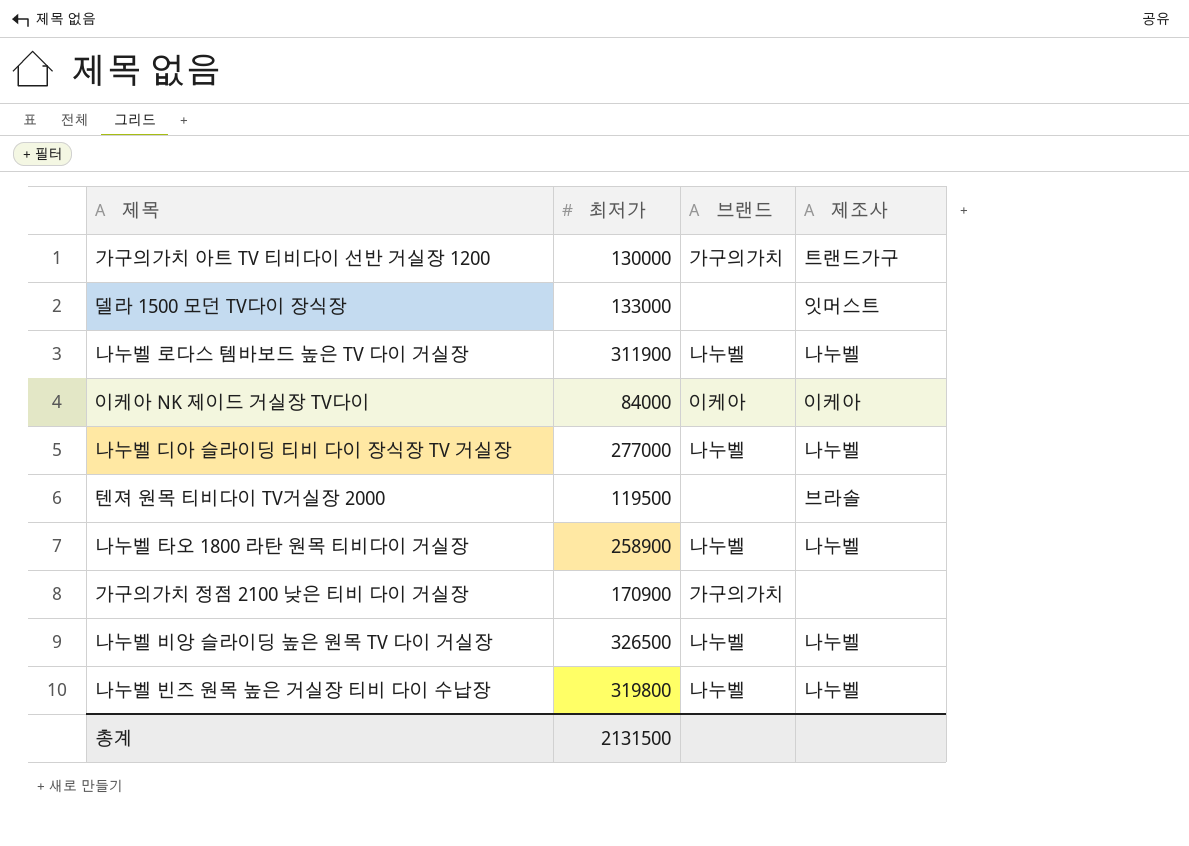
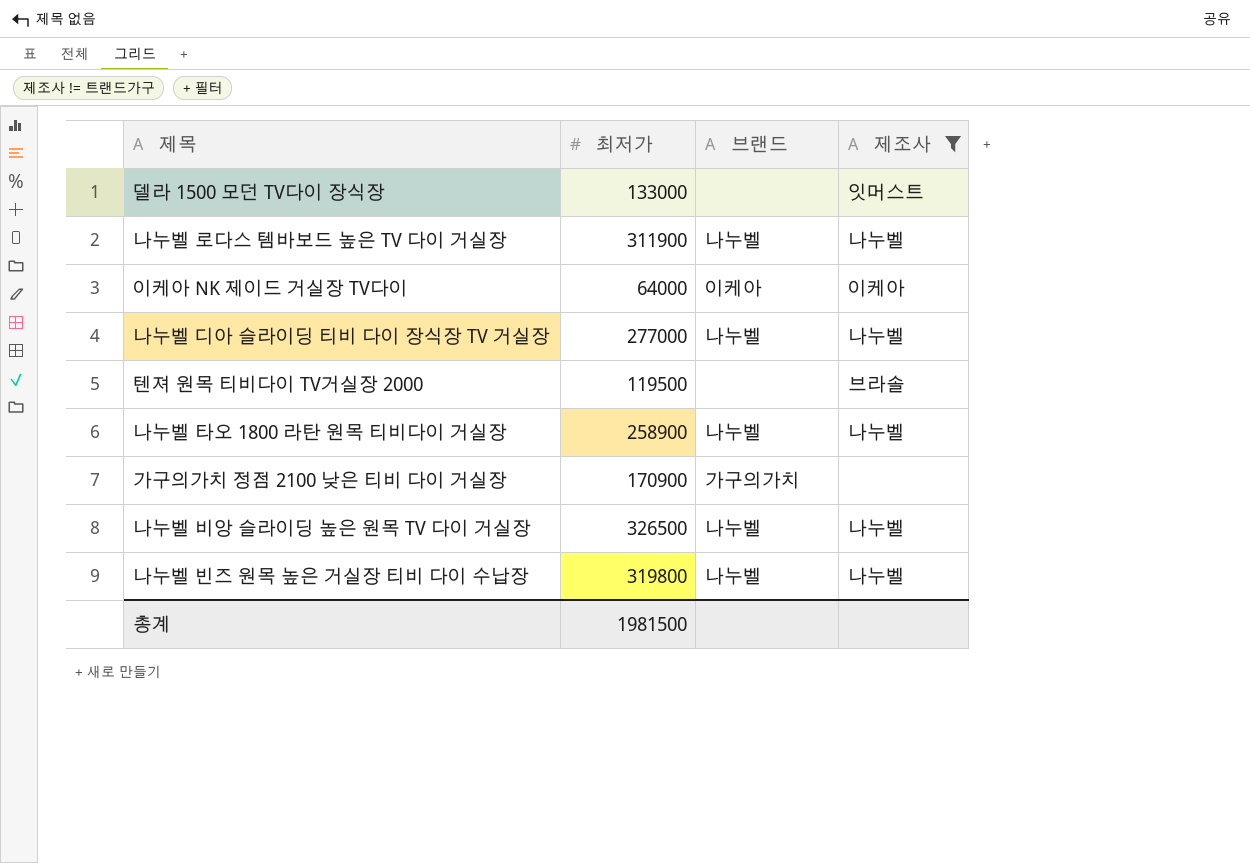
filter: none -> 제조사 != 트랜드가구
이케아 NK 제이드 거실장 TV다이 | 최저가: 84000 -> 64000
총계 | 최저가: 2131500 -> 1981500

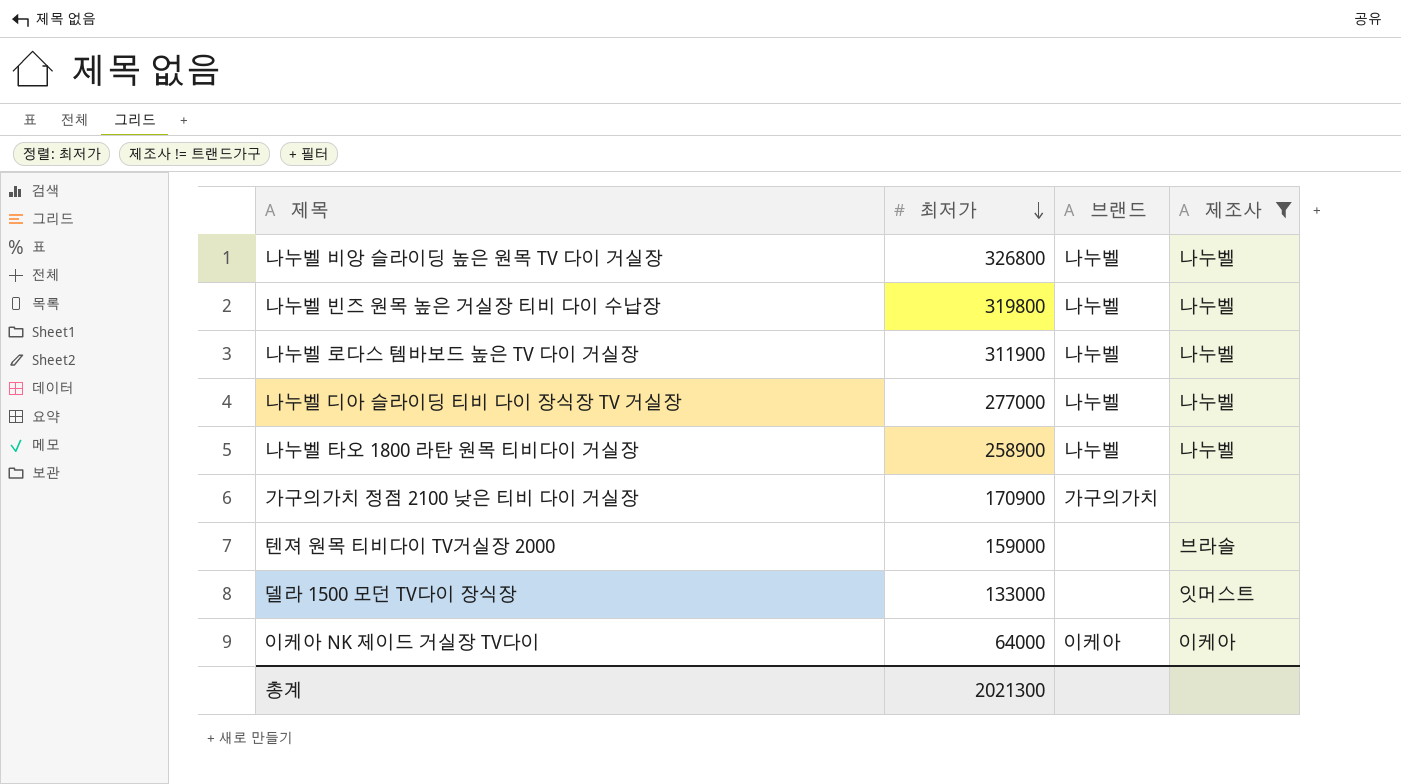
row order: none -> 최저가 descending
나누벨 비앙 슬라이딩 높은 원목 TV 다이 거실장 | 최저가: 326500 -> 326800
텐져 원목 티비다이 TV거실장 2000 | 최저가: 119500 -> 159000
총계 | 최저가: 1981500 -> 2021300

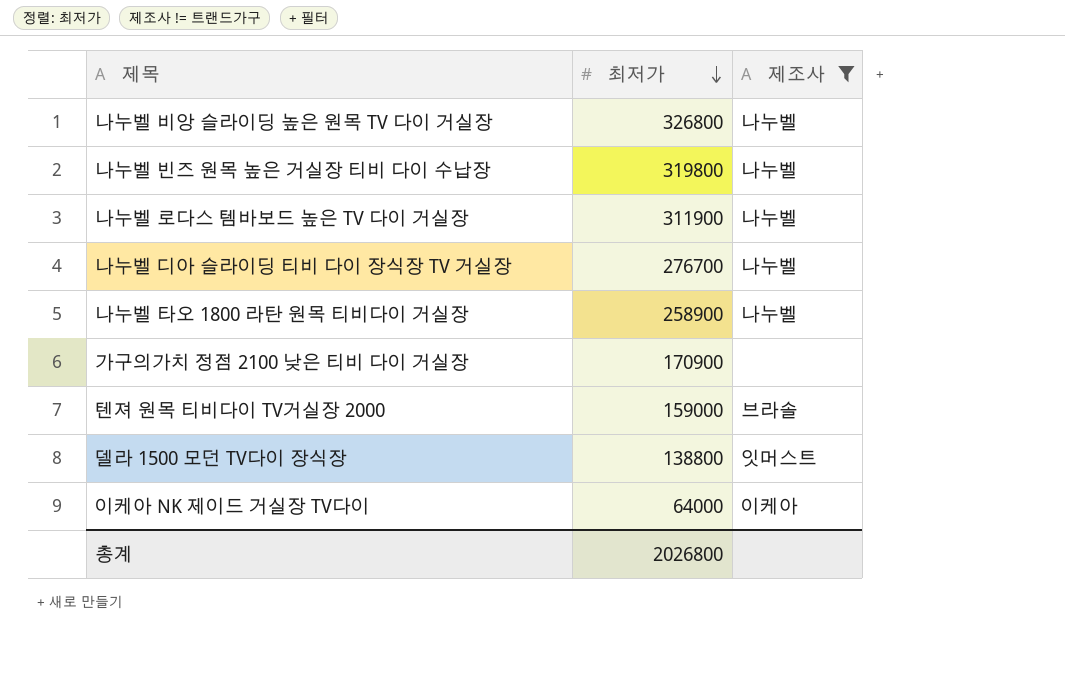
column 브랜드 | position: 3 -> none
나누벨 디아 슬라이딩 티비 다이 장식장 TV 거실장 | 최저가: 277000 -> 276700
델라 1500 모던 TV다이 장식장 | 최저가: 133000 -> 138800
총계 | 최저가: 2021300 -> 2026800

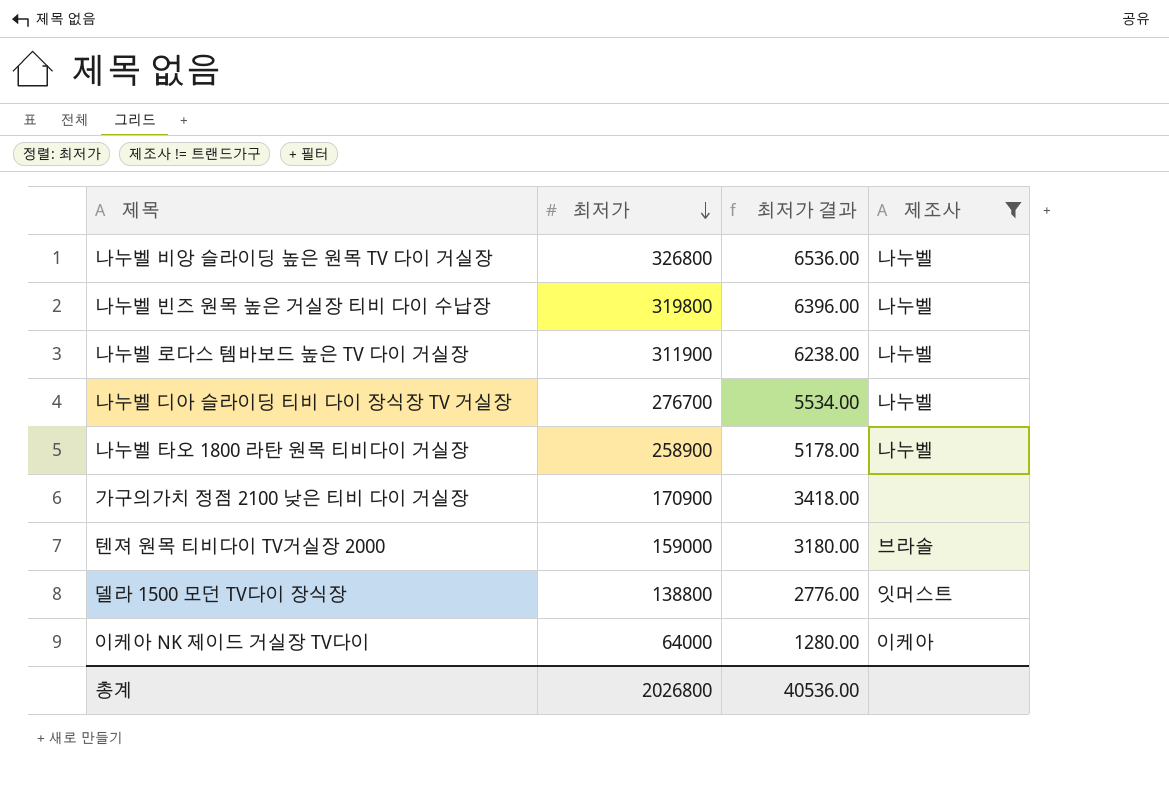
column 최저가 결과 | formula: none -> [최저가] * 0.02

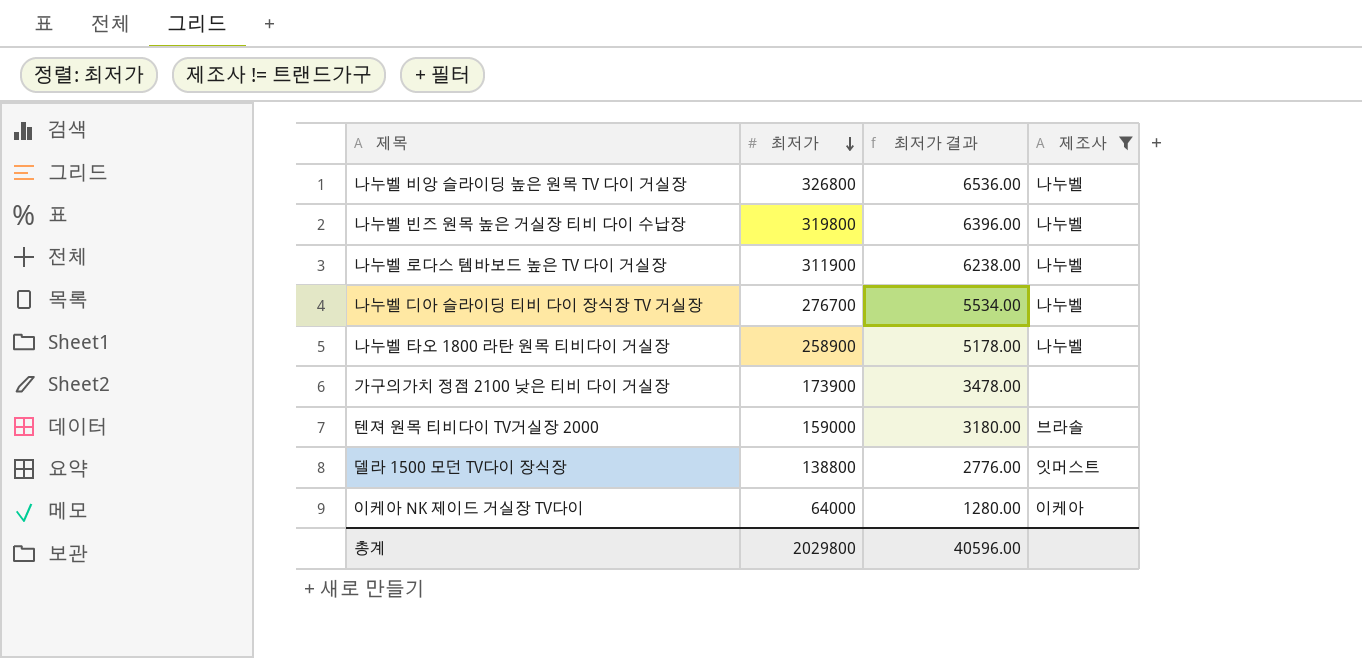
가구의가치 정점 2100 낮은 티비 다이 거실장 | 최저가: 170900 -> 173900
가구의가치 정점 2100 낮은 티비 다이 거실장 | 최저가 결과: 3418.00 -> 3478.00
총계 | 최저가: 2026800 -> 2029800
총계 | 최저가 결과: 40536.00 -> 40596.00

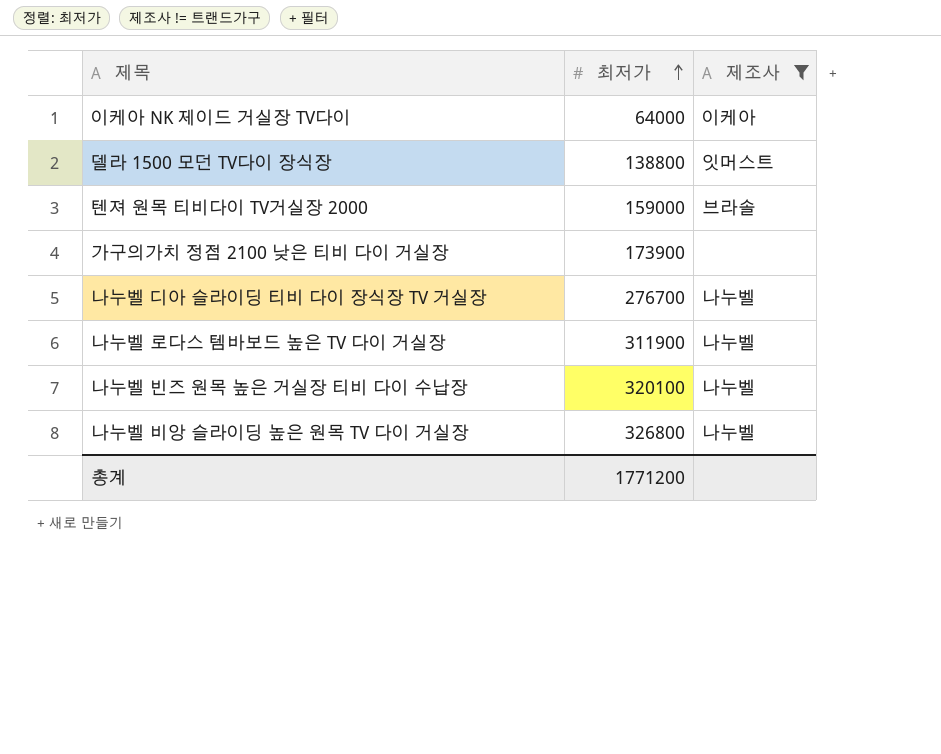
row order: 최저가 descending -> 최저가 ascending
column 최저가 결과 | formula: [최저가] * 0.02 -> none
row 나누벨 타오 1800 라탄 원목 티비다이 거실장: 258900 | 5178.00 | 나누벨 -> none
나누벨 빈즈 원목 높은 거실장 티비 다이 수납장 | 최저가: 319800 -> 320100
총계 | 최저가: 2029800 -> 1771200

